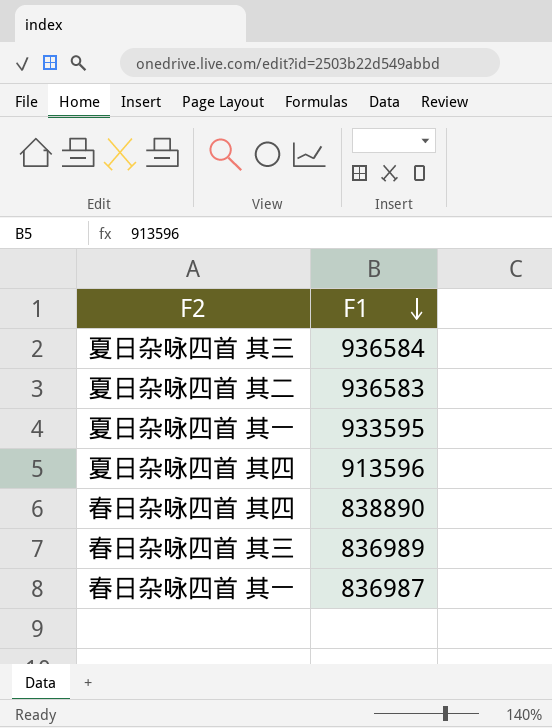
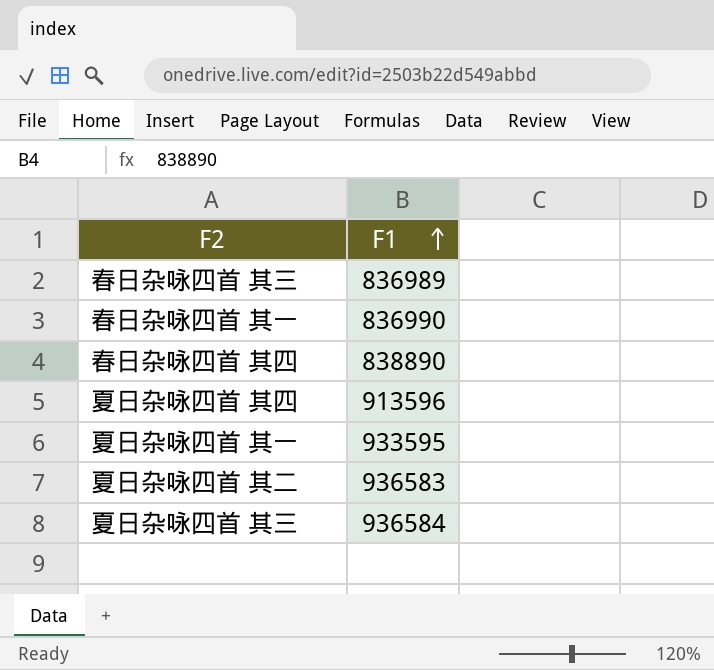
row order: F1 descending -> F1 ascending
春日杂咏四首 其一 | F1: 836987 -> 836990

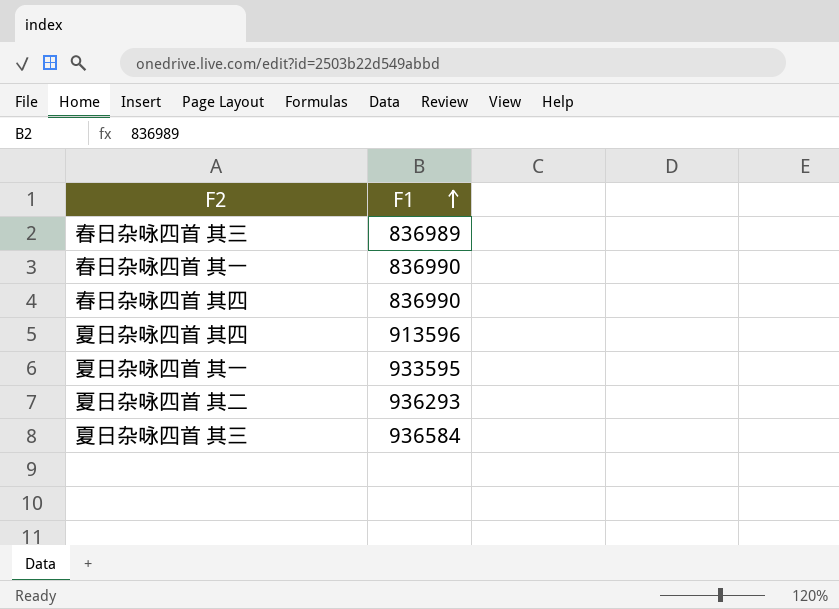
春日杂咏四首 其四 | F1: 838890 -> 836990
夏日杂咏四首 其二 | F1: 936583 -> 936293

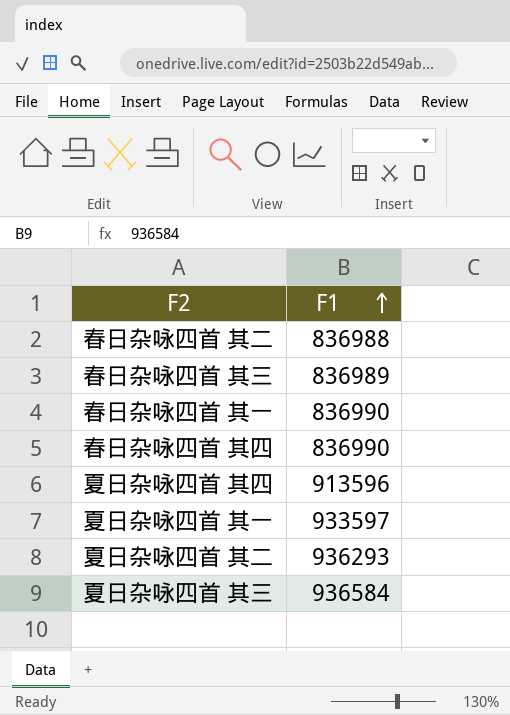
row 春日杂咏四首 其二: none -> 836988
夏日杂咏四首 其一 | F1: 933595 -> 933597

